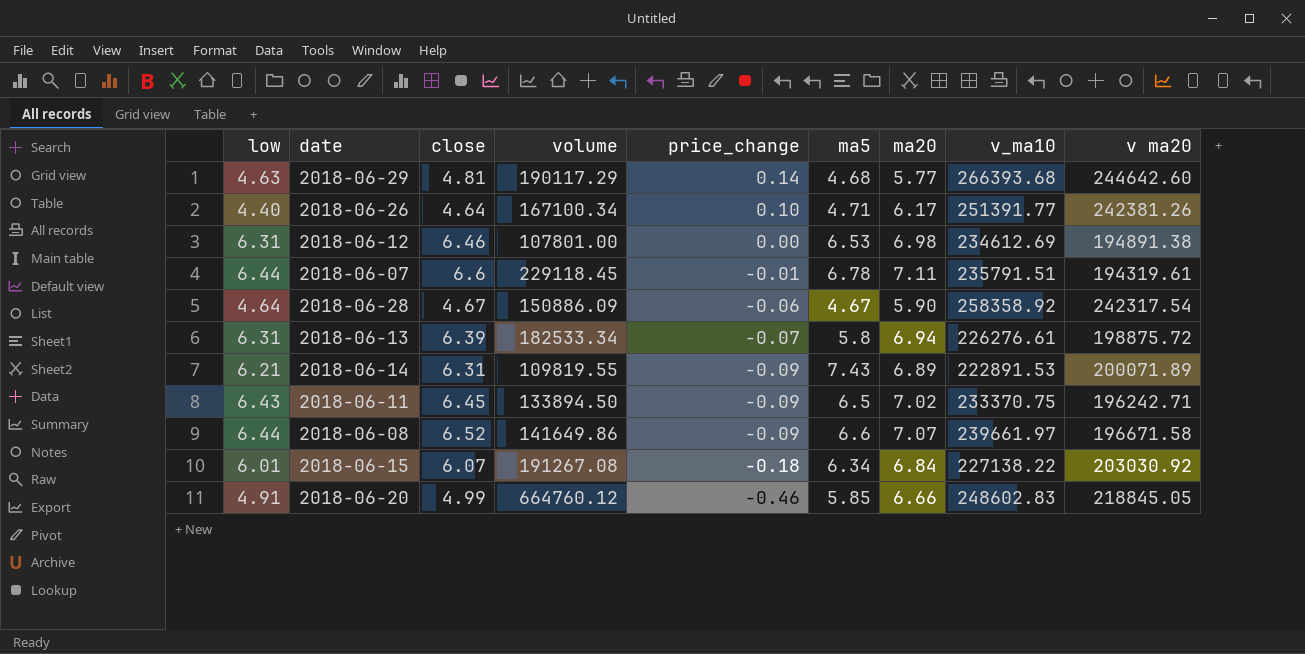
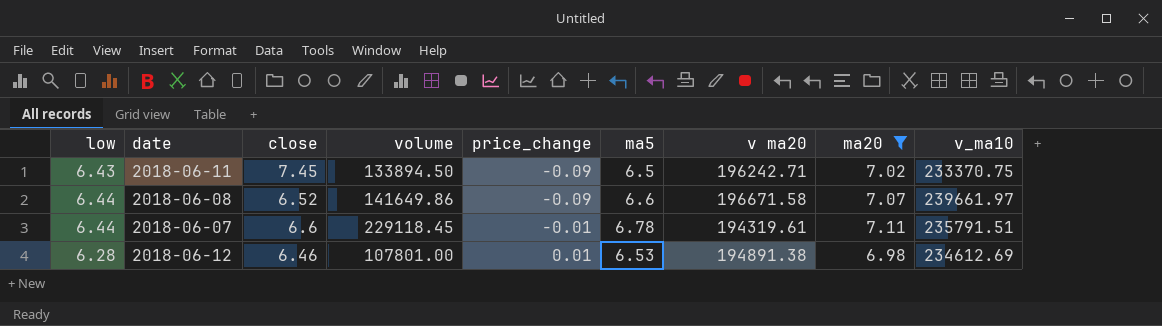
filter: none -> ma20 >= 6.98
row order: price_change descending -> price_change ascending
column v ma20 | position: 9 -> 7
2018-06-11 | close: 6.45 -> 7.45
2018-06-12 | low: 6.31 -> 6.28
2018-06-12 | price_change: 0.00 -> 0.01

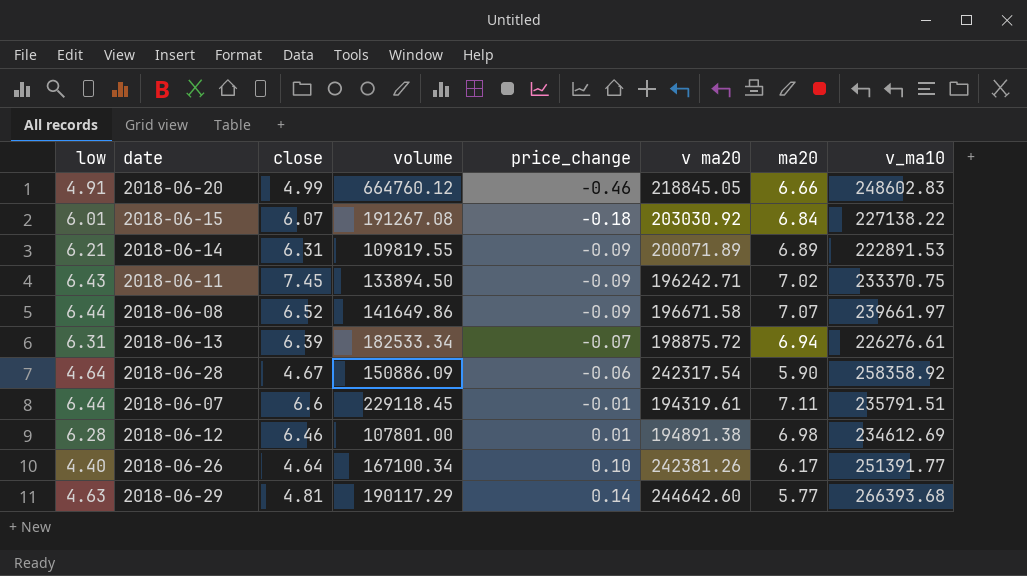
filter: ma20 >= 6.98 -> none
column ma5 | position: 6 -> none

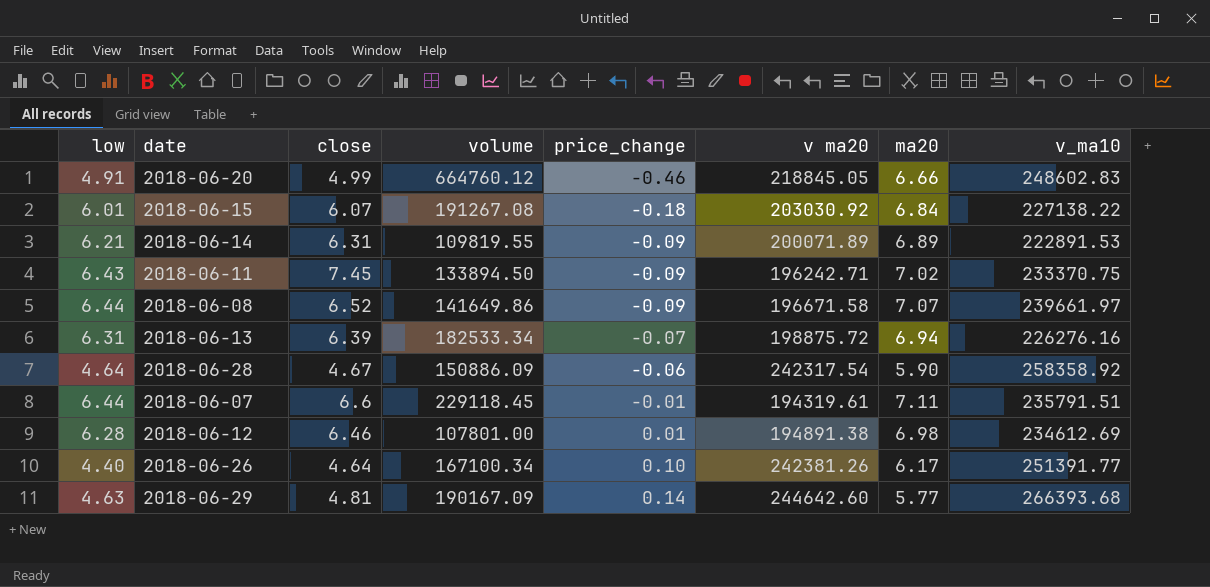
2018-06-13 | v_ma10: 226276.61 -> 226276.16
2018-06-29 | volume: 190117.29 -> 190167.09

